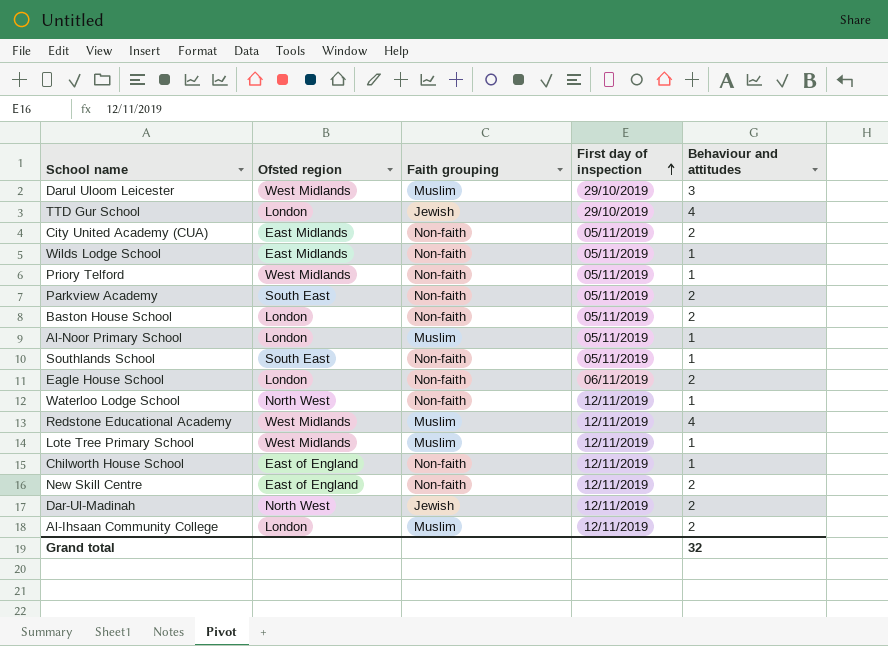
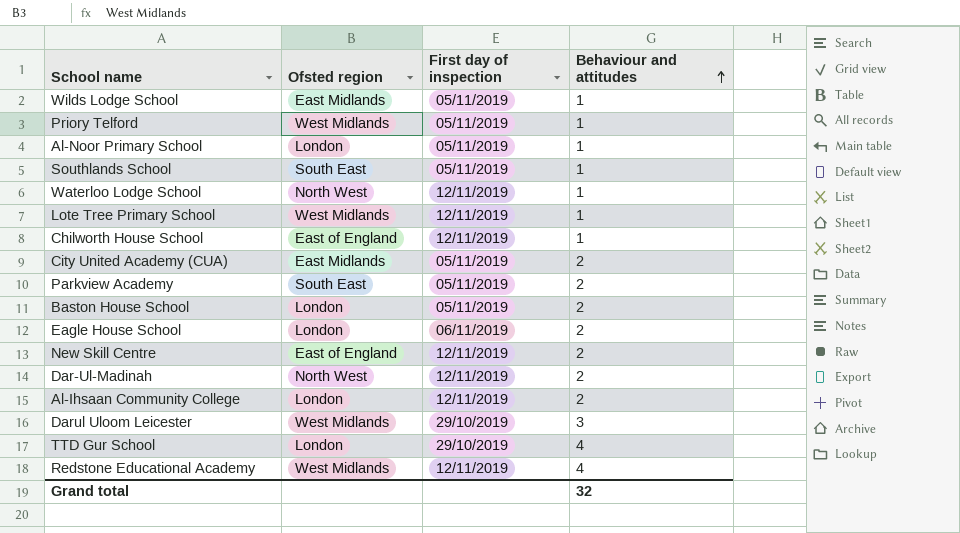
row order: First day of inspection ascending -> Behaviour and attitudes ascending
column Faith grouping | position: 3 -> none

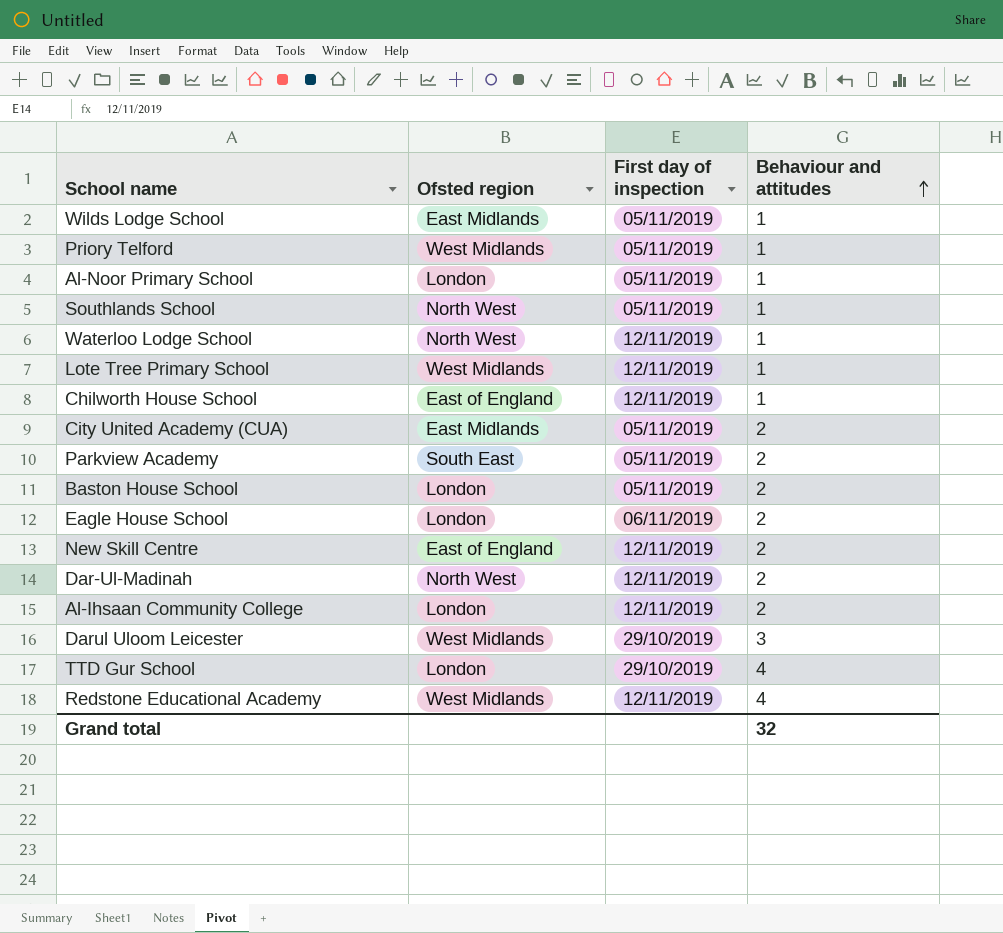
Southlands School | Ofsted region: South East -> North West

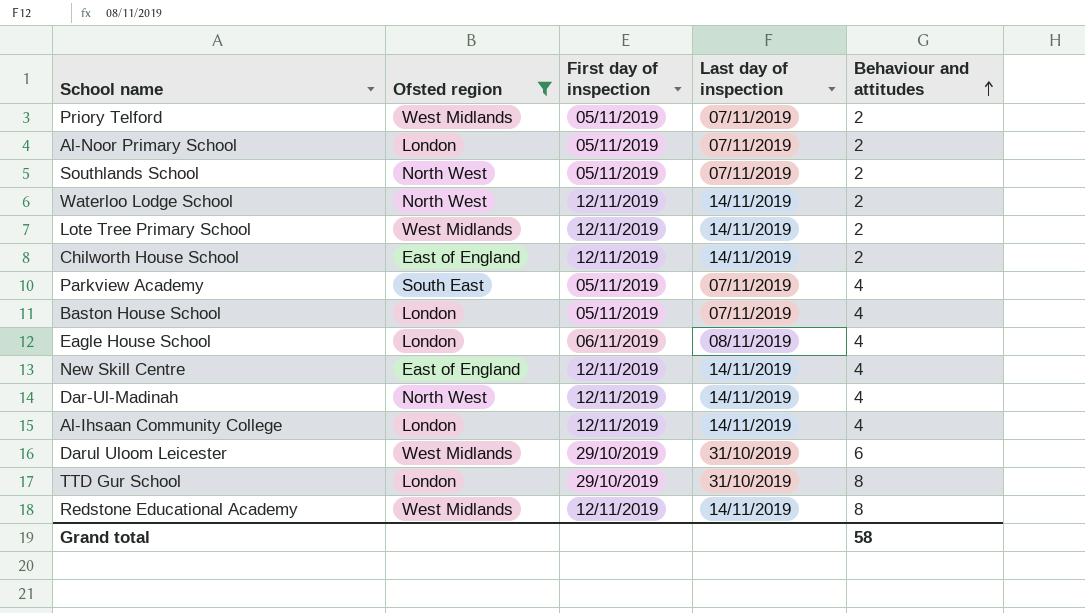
filter: none -> Ofsted region != East Midlands
column Last day of inspection | position: none -> 4
Priory Telford | Behaviour and attitudes: 1 -> 2
Al-Noor Primary School | Behaviour and attitudes: 1 -> 2
Southlands School | Behaviour and attitudes: 1 -> 2
Waterloo Lodge School | Behaviour and attitudes: 1 -> 2
Lote Tree Primary School | Behaviour and attitudes: 1 -> 2
Chilworth House School | Behaviour and attitudes: 1 -> 2
Parkview Academy | Behaviour and attitudes: 2 -> 4
Baston House School | Behaviour and attitudes: 2 -> 4
Eagle House School | Behaviour and attitudes: 2 -> 4
New Skill Centre | Behaviour and attitudes: 2 -> 4
Dar-Ul-Madinah | Behaviour and attitudes: 2 -> 4
Al-Ihsaan Community College | Behaviour and attitudes: 2 -> 4
Darul Uloom Leicester | Behaviour and attitudes: 3 -> 6
TTD Gur School | Behaviour and attitudes: 4 -> 8
Redstone Educational Academy | Behaviour and attitudes: 4 -> 8
Grand total | Behaviour and attitudes: 32 -> 58

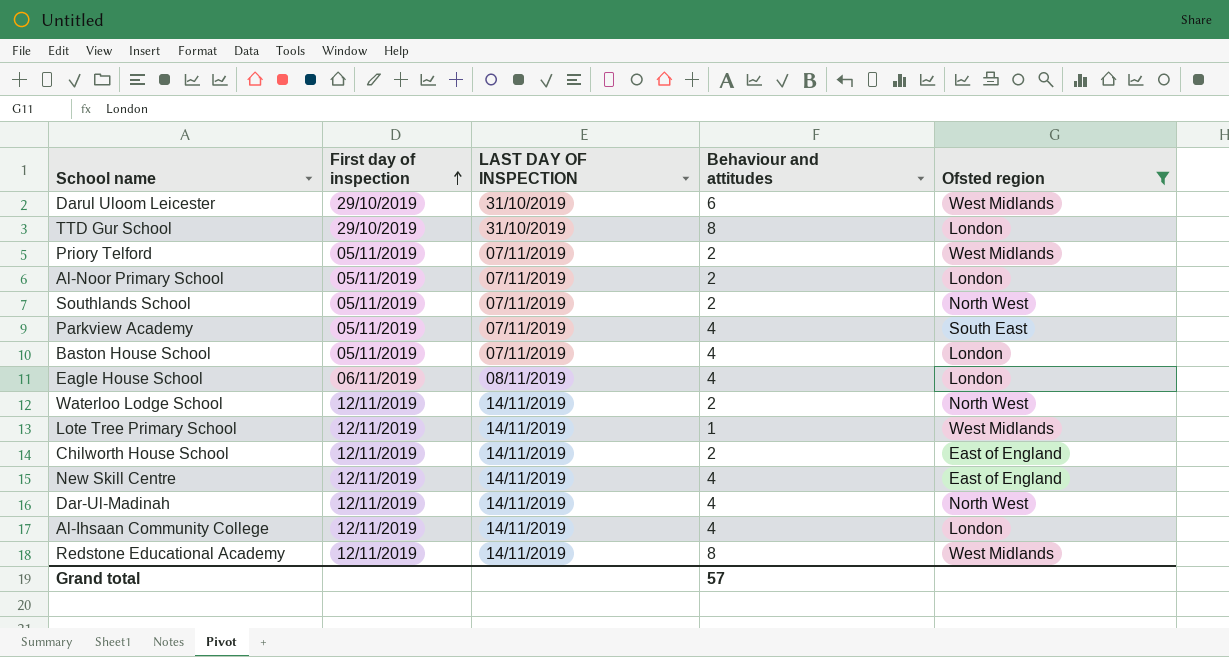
row order: Behaviour and attitudes ascending -> First day of inspection ascending
column name: Last day of inspection -> LAST DAY OF INSPECTION
column Ofsted region | position: 2 -> 5
Lote Tree Primary School | Behaviour and attitudes: 2 -> 1
Grand total | Behaviour and attitudes: 58 -> 57

